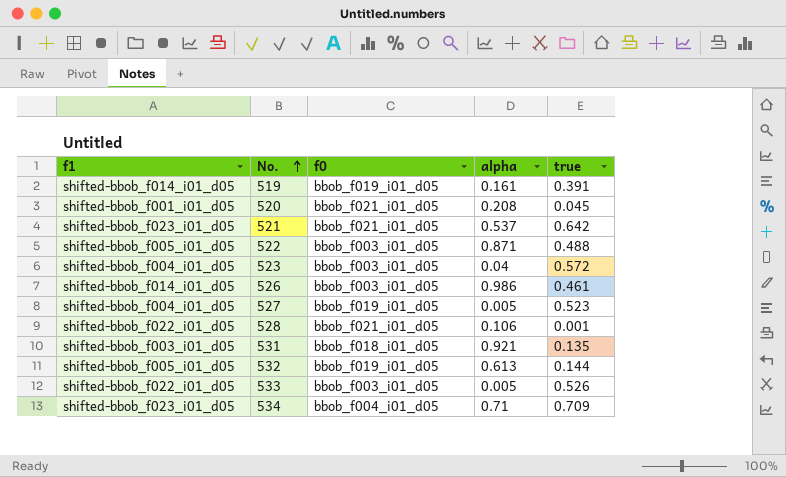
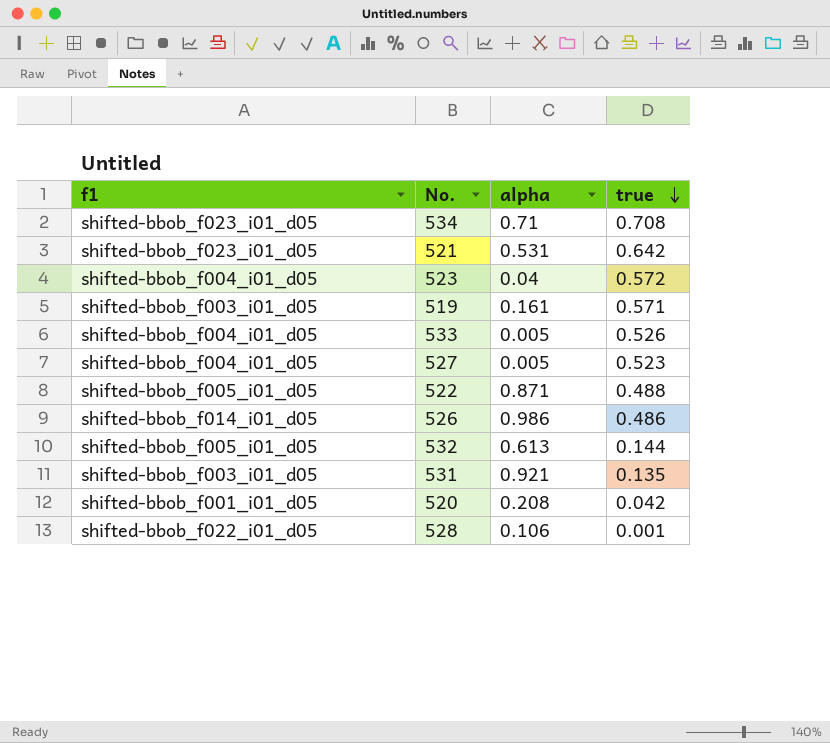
row order: No. ascending -> true descending
column f0 | position: 3 -> none
534 | true: 0.709 -> 0.708
521 | alpha: 0.537 -> 0.531
519 | f1: shifted-bbob_f014_i01_d05 -> shifted-bbob_f003_i01_d05
519 | true: 0.391 -> 0.571
533 | f1: shifted-bbob_f022_i01_d05 -> shifted-bbob_f004_i01_d05
526 | true: 0.461 -> 0.486
520 | true: 0.045 -> 0.042

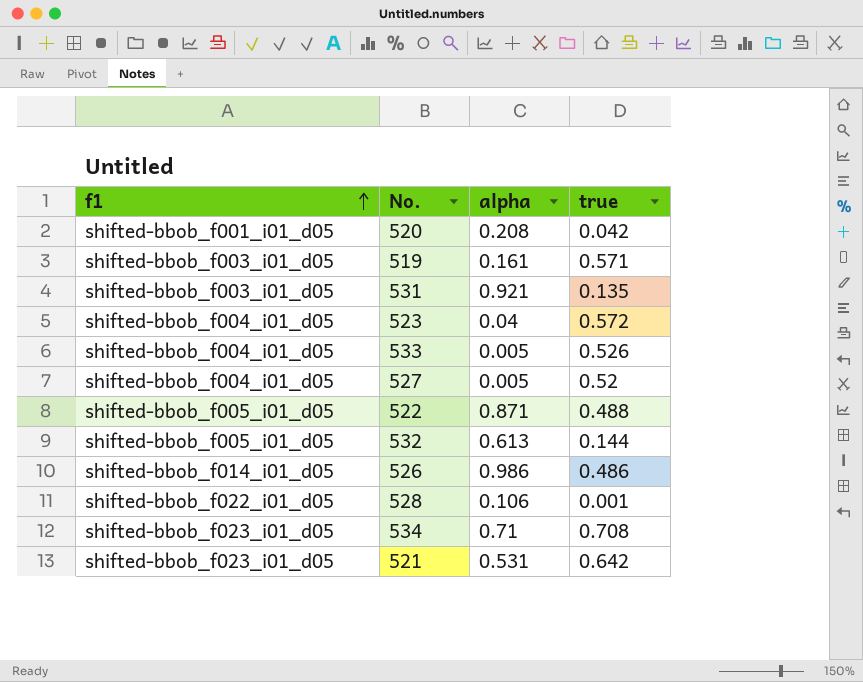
row order: true descending -> f1 ascending
527 | true: 0.523 -> 0.52

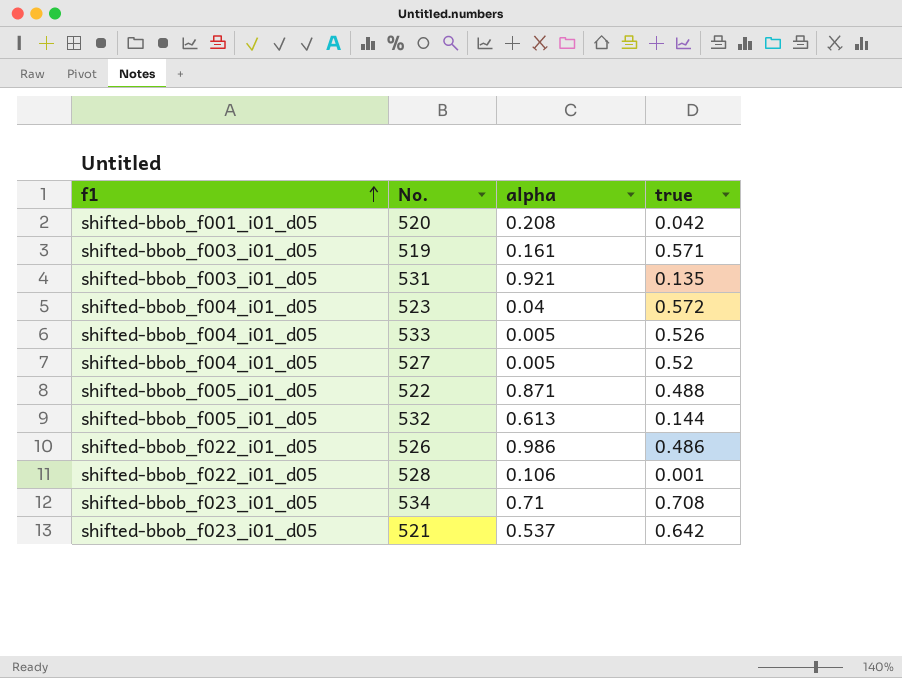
526 | f1: shifted-bbob_f014_i01_d05 -> shifted-bbob_f022_i01_d05
521 | alpha: 0.531 -> 0.537

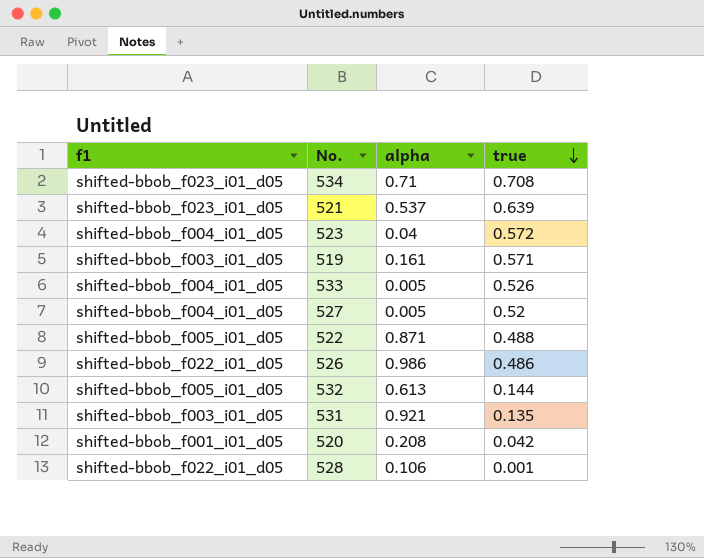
row order: f1 ascending -> true descending
521 | true: 0.642 -> 0.639

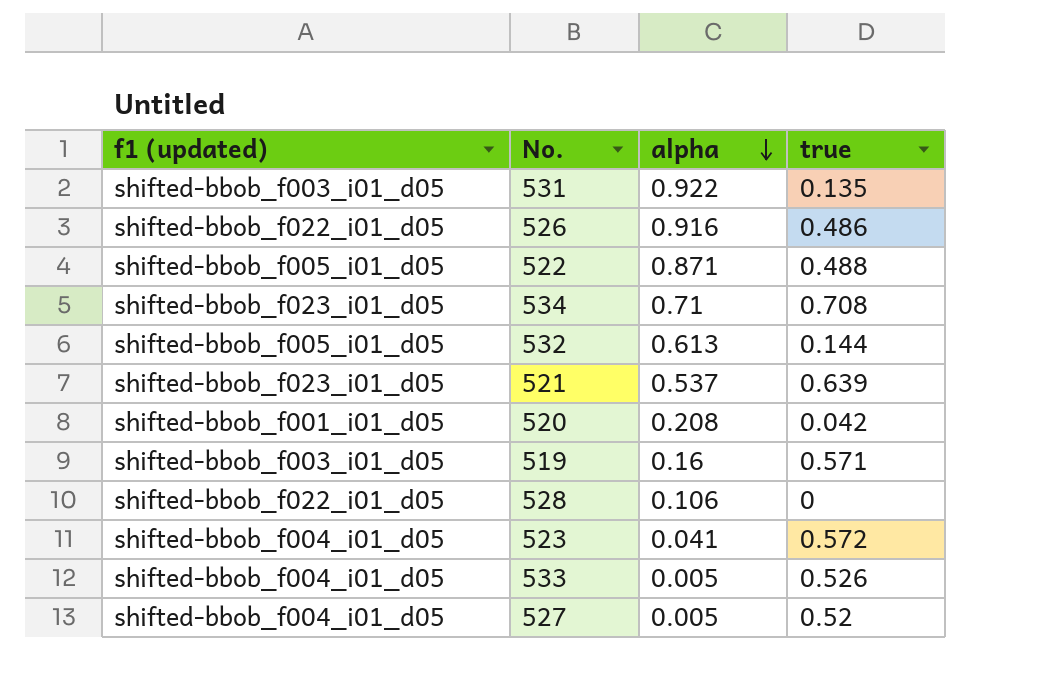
row order: true descending -> alpha descending
column name: f1 -> f1 (updated)
531 | alpha: 0.921 -> 0.922
526 | alpha: 0.986 -> 0.916
519 | alpha: 0.161 -> 0.16
528 | true: 0.001 -> 0
523 | alpha: 0.04 -> 0.041

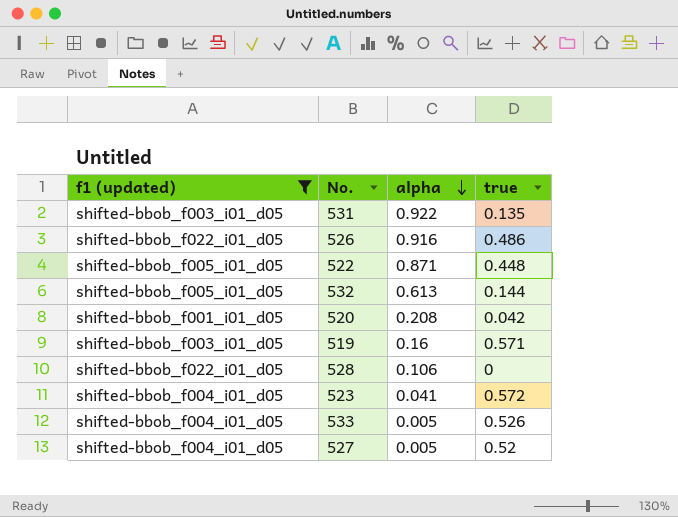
filter: none -> f1 (updated) != shifted-bbob_f023_i01_d05
522 | true: 0.488 -> 0.448

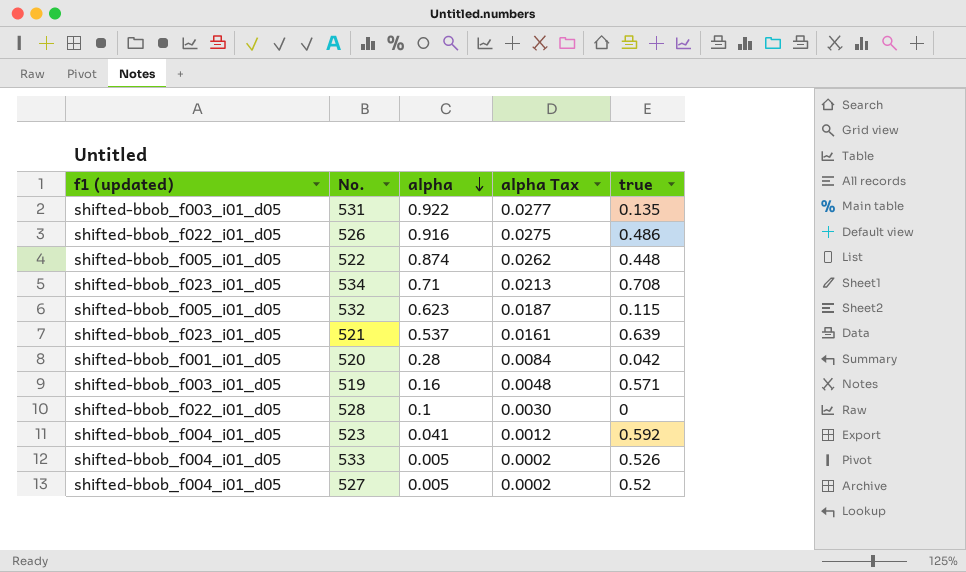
filter: f1 (updated) != shifted-bbob_f023_i01_d05 -> none
column alpha Tax | formula: none -> [alpha] * 0.03
522 | alpha: 0.871 -> 0.874
532 | alpha: 0.613 -> 0.623
532 | true: 0.144 -> 0.115
520 | alpha: 0.208 -> 0.28
528 | alpha: 0.106 -> 0.1
523 | true: 0.572 -> 0.592

